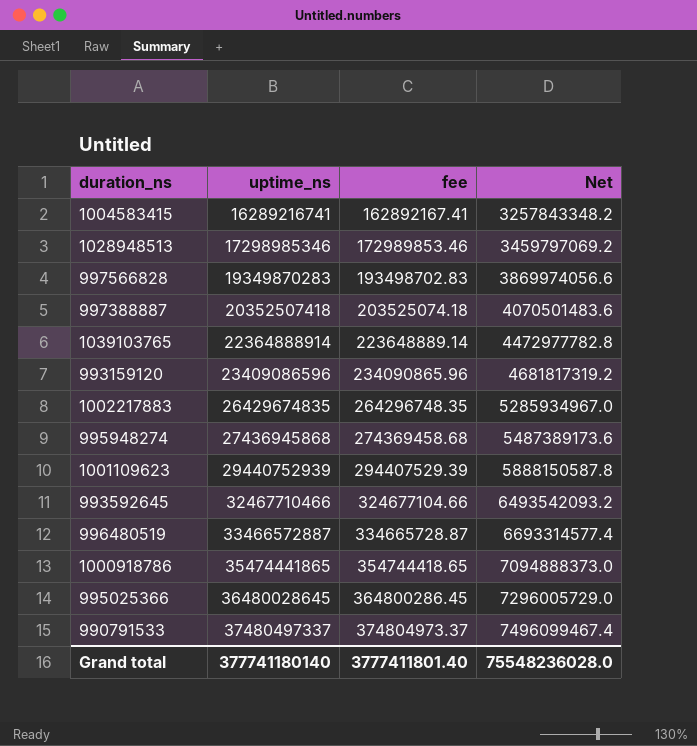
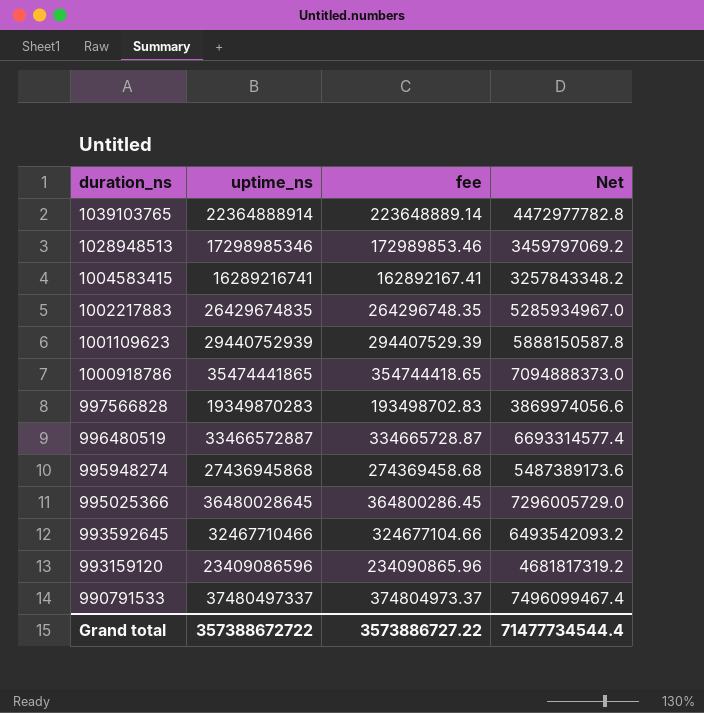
row order: uptime_ns ascending -> duration_ns descending
row 997388887: 20352507418 | 203525074.18 | 4070501483.6 -> none
Grand total | uptime_ns: 377741180140 -> 357388672722
Grand total | fee: 3777411801.40 -> 3573886727.22
Grand total | Net: 75548236028.0 -> 71477734544.4

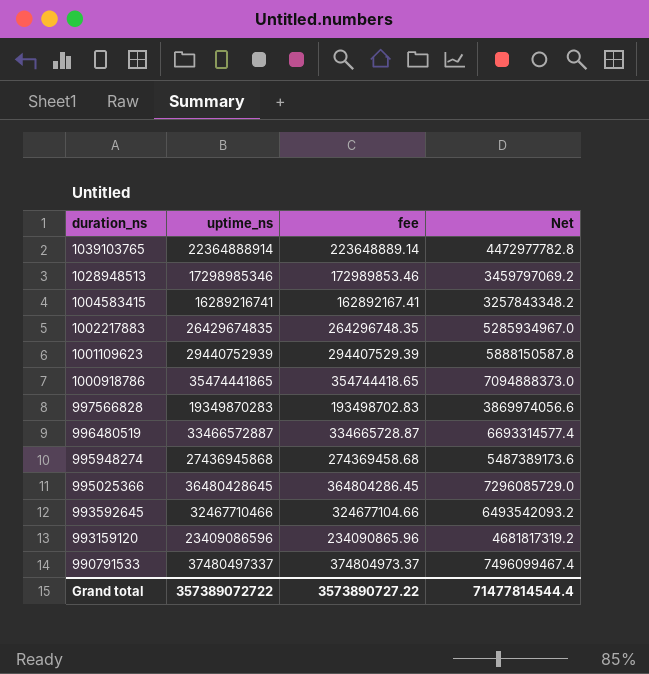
995025366 | uptime_ns: 36480028645 -> 36480428645
995025366 | fee: 364800286.45 -> 364804286.45
995025366 | Net: 7296005729.0 -> 7296085729.0
Grand total | uptime_ns: 357388672722 -> 357389072722
Grand total | fee: 3573886727.22 -> 3573890727.22
Grand total | Net: 71477734544.4 -> 71477814544.4

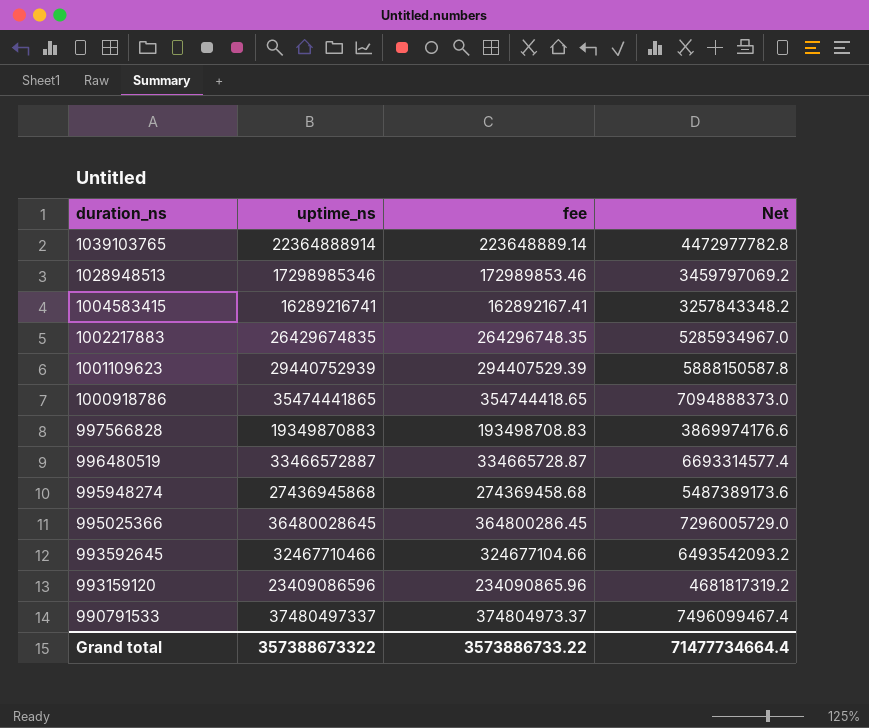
997566828 | uptime_ns: 19349870283 -> 19349870883
997566828 | fee: 193498702.83 -> 193498708.83
997566828 | Net: 3869974056.6 -> 3869974176.6
995025366 | uptime_ns: 36480428645 -> 36480028645
995025366 | fee: 364804286.45 -> 364800286.45
995025366 | Net: 7296085729.0 -> 7296005729.0
Grand total | uptime_ns: 357389072722 -> 357388673322
Grand total | fee: 3573890727.22 -> 3573886733.22
Grand total | Net: 71477814544.4 -> 71477734664.4

